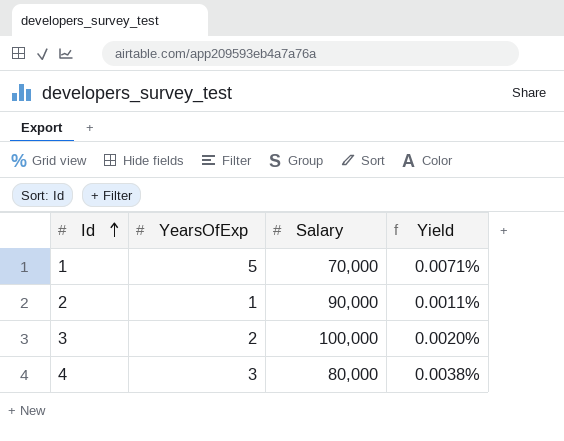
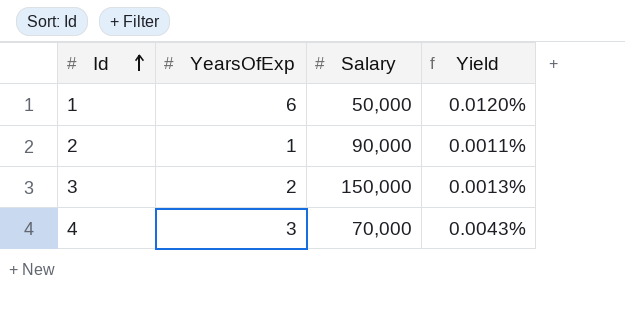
1 | YearsOfExp: 5 -> 6
1 | Salary: 70,000 -> 50,000
1 | Yield: 0.0071% -> 0.0120%
3 | Salary: 100,000 -> 150,000
3 | Yield: 0.0020% -> 0.0013%
4 | Salary: 80,000 -> 70,000
4 | Yield: 0.0038% -> 0.0043%

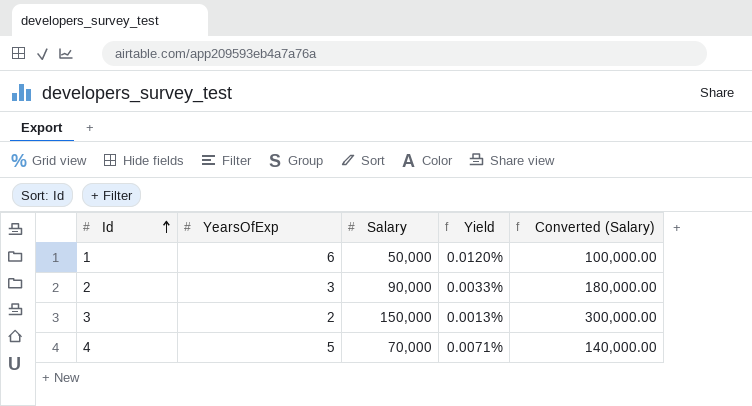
column Converted (Salary) | formula: none -> [Salary] * 2
2 | YearsOfExp: 1 -> 3
2 | Yield: 0.0011% -> 0.0033%
4 | YearsOfExp: 3 -> 5
4 | Yield: 0.0043% -> 0.0071%

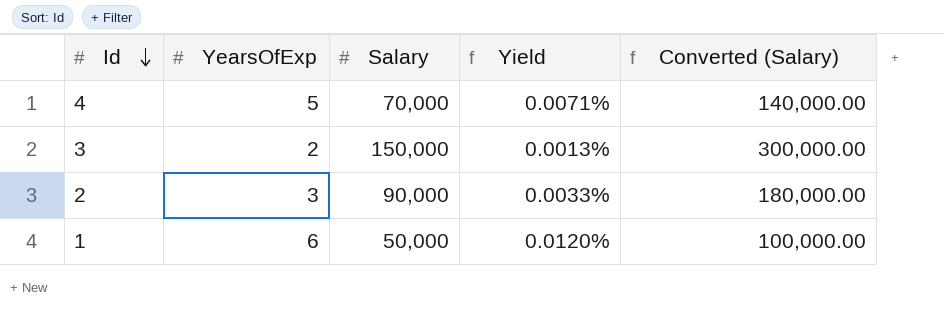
row order: Id ascending -> Id descending

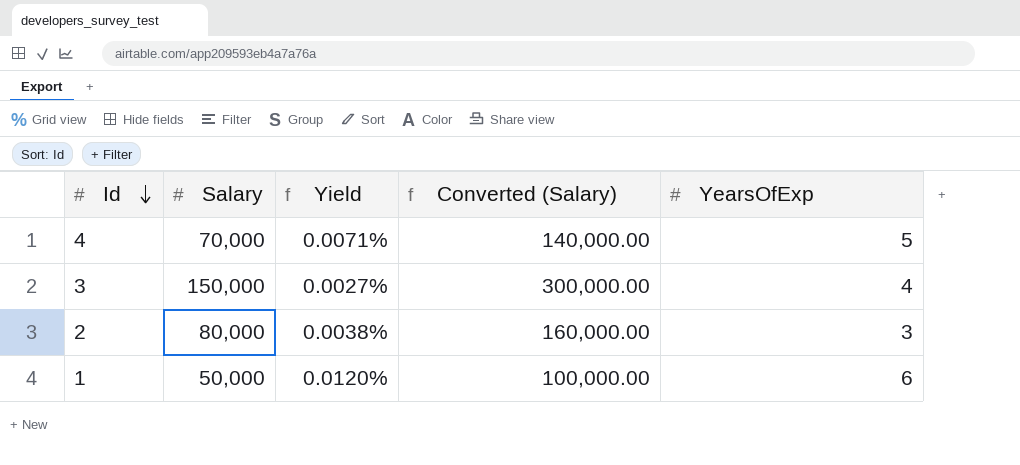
column YearsOfExp | position: 2 -> 5
3 | Yield: 0.0013% -> 0.0027%
3 | YearsOfExp: 2 -> 4
2 | Salary: 90,000 -> 80,000
2 | Yield: 0.0033% -> 0.0038%
2 | Converted (Salary): 180,000.00 -> 160,000.00

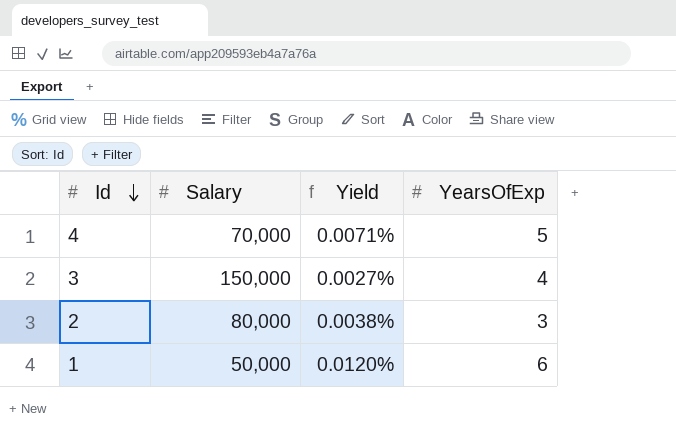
column Converted (Salary) | formula: [Salary] * 2 -> none

